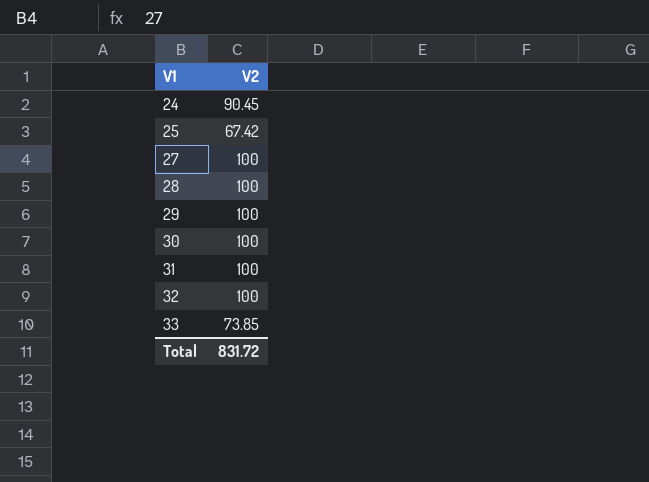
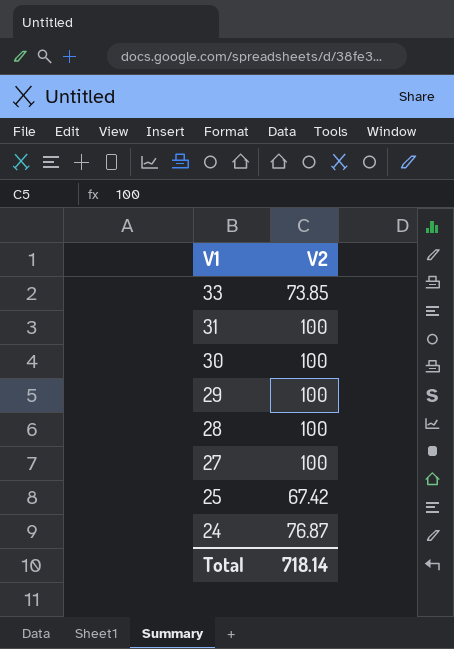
row order: V1 ascending -> V1 descending
row 32: 100 -> none
24 | V2: 90.45 -> 76.87
Total | V2: 831.72 -> 718.14

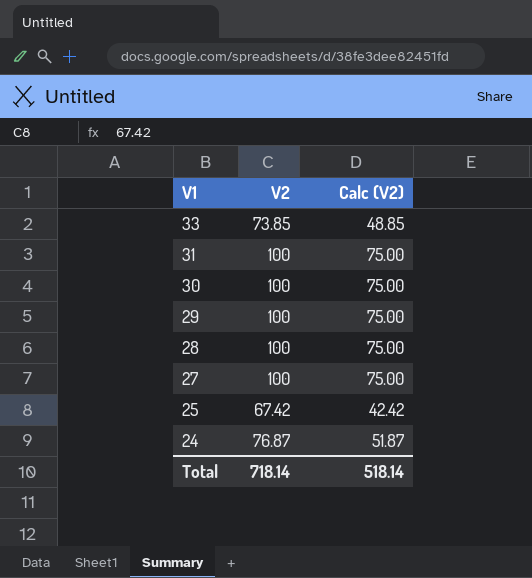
column Calc (V2) | formula: none -> [V2] - 25

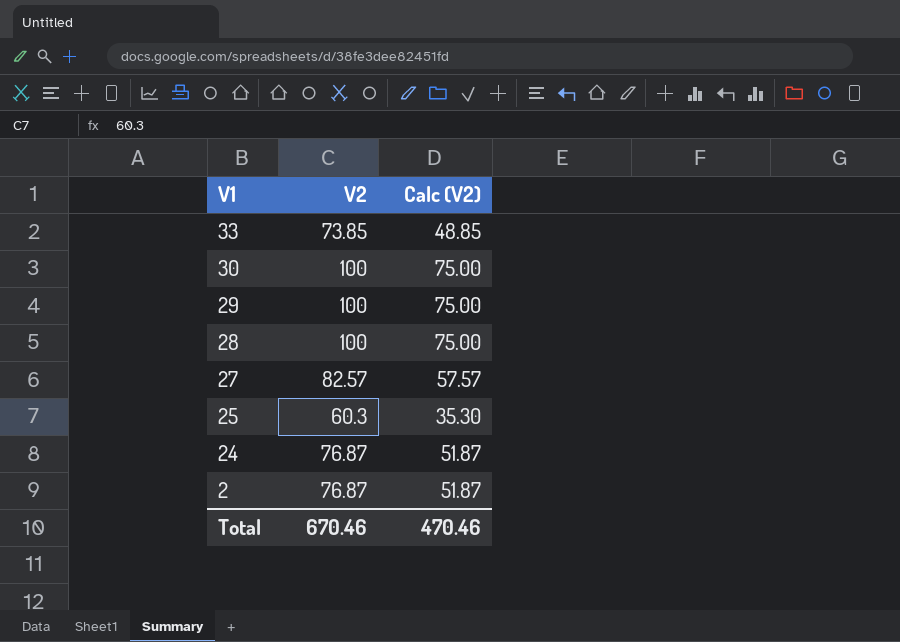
row 31: 100 | 75.00 -> none
27 | V2: 100 -> 82.57
27 | Calc (V2): 75.00 -> 57.57
25 | V2: 67.42 -> 60.3
25 | Calc (V2): 42.42 -> 35.30
row 2: none -> 76.87 | 51.87
Total | V2: 718.14 -> 670.46
Total | Calc (V2): 518.14 -> 470.46

